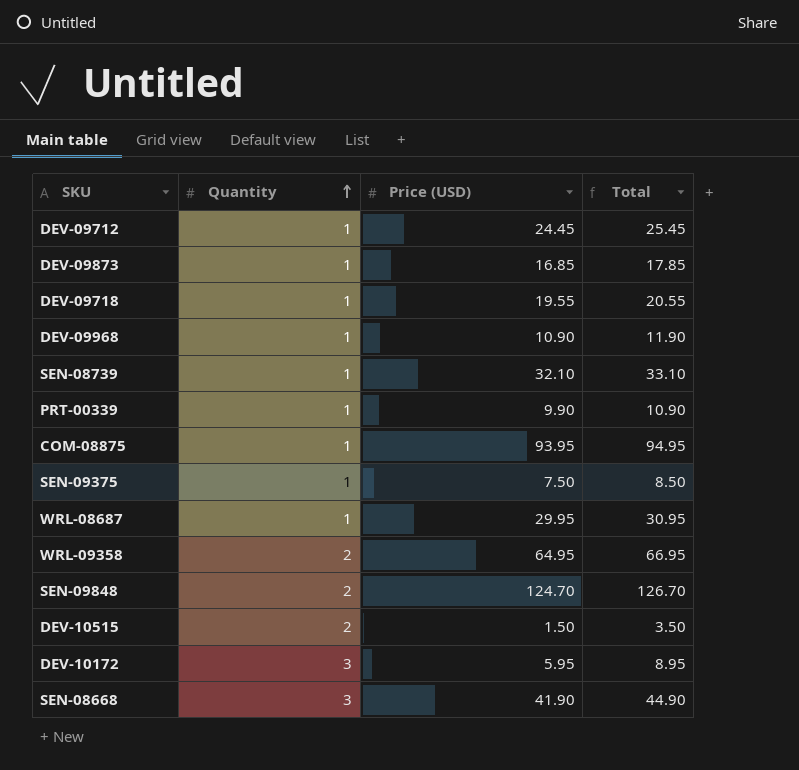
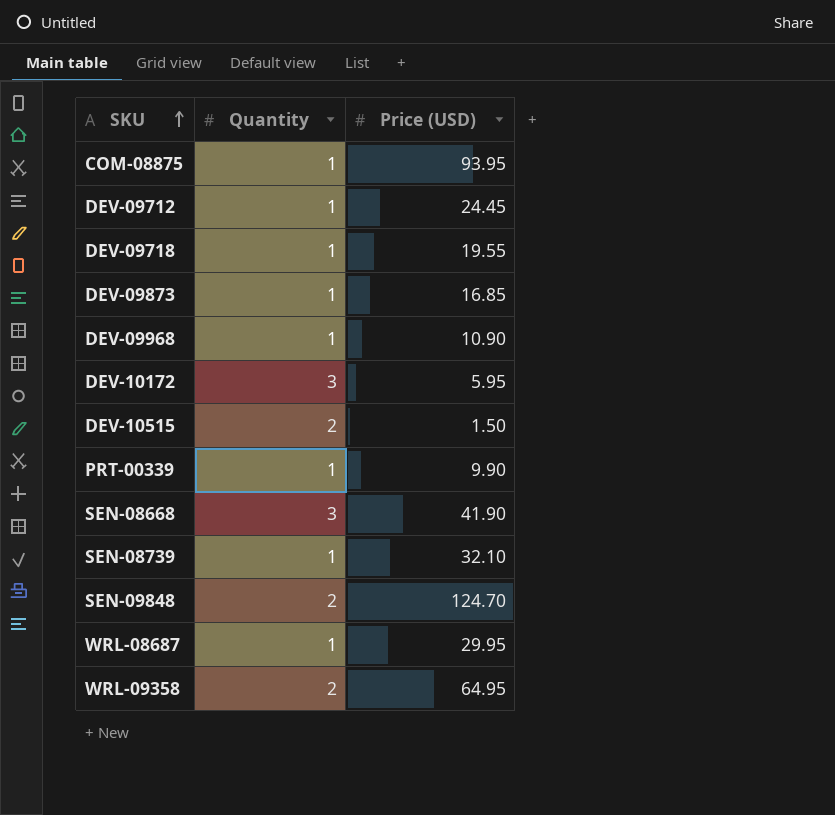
row order: Quantity ascending -> SKU ascending
column Total | formula: [Quantity] + [Price (USD)] -> none
row SEN-09375: 1 | 7.50 | 8.50 -> none

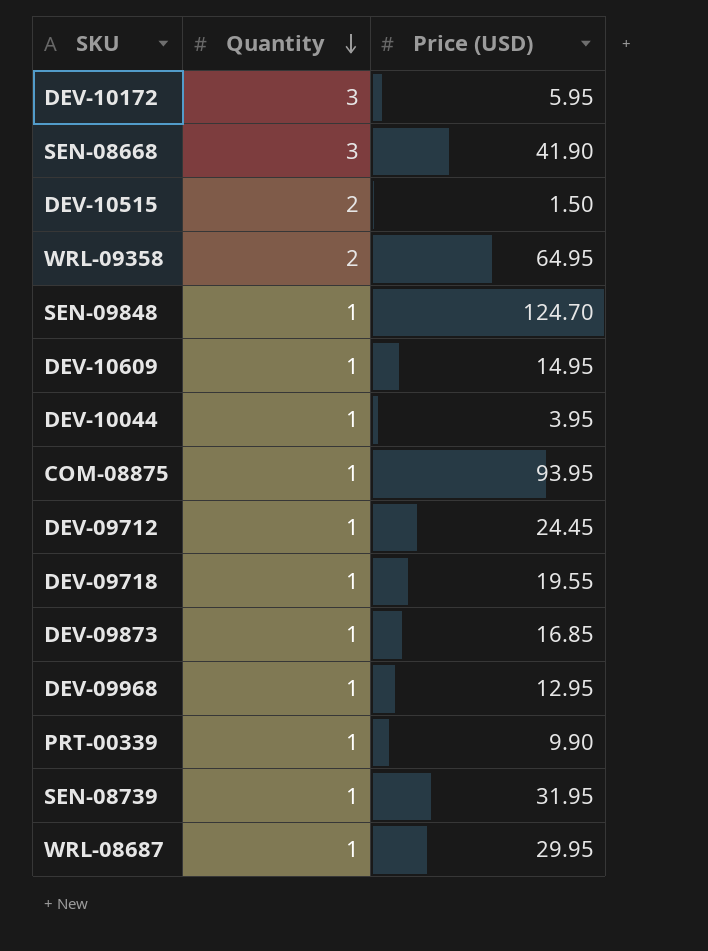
row order: SKU ascending -> Quantity descending
SEN-09848 | Quantity: 2 -> 1
row DEV-10609: none -> 1 | 14.95
row DEV-10044: none -> 1 | 3.95
DEV-09968 | Price (USD): 10.90 -> 12.95
SEN-08739 | Price (USD): 32.10 -> 31.95

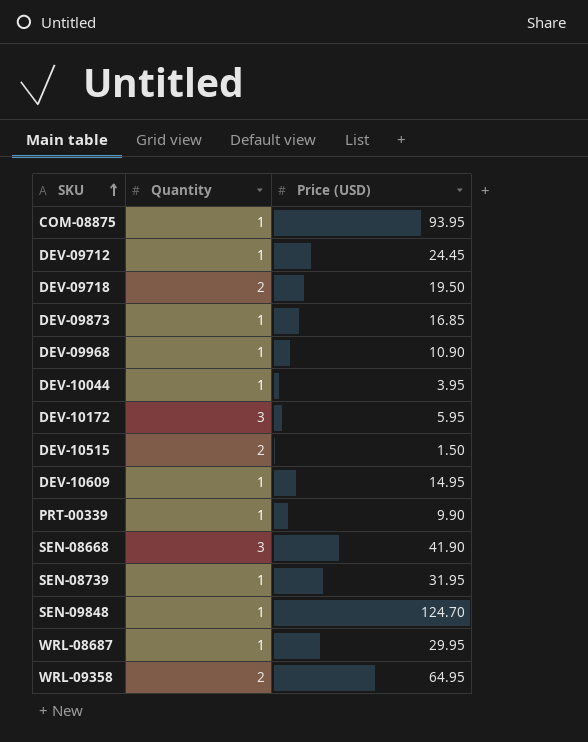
row order: Quantity descending -> SKU ascending
DEV-09718 | Quantity: 1 -> 2
DEV-09718 | Price (USD): 19.55 -> 19.50
DEV-09968 | Price (USD): 12.95 -> 10.90

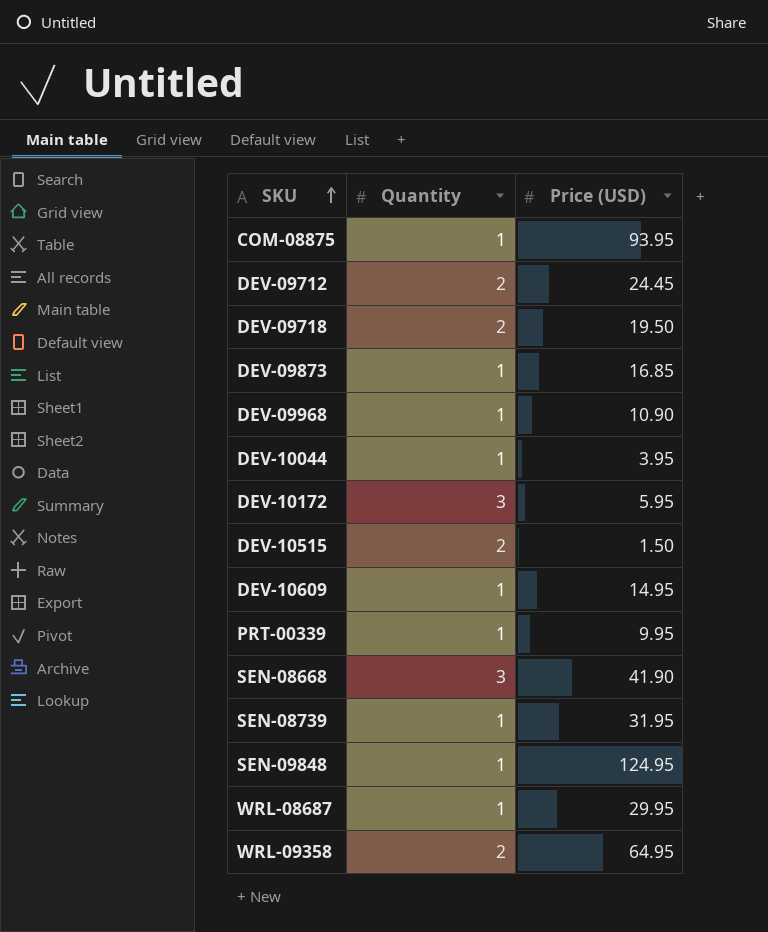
DEV-09712 | Quantity: 1 -> 2
PRT-00339 | Price (USD): 9.90 -> 9.95
SEN-09848 | Price (USD): 124.70 -> 124.95

